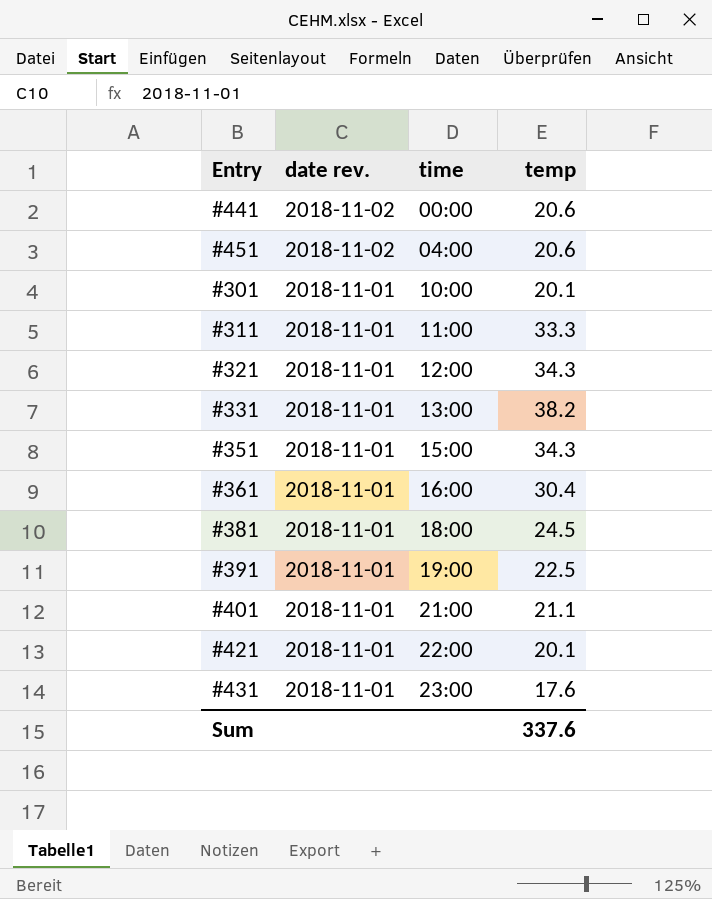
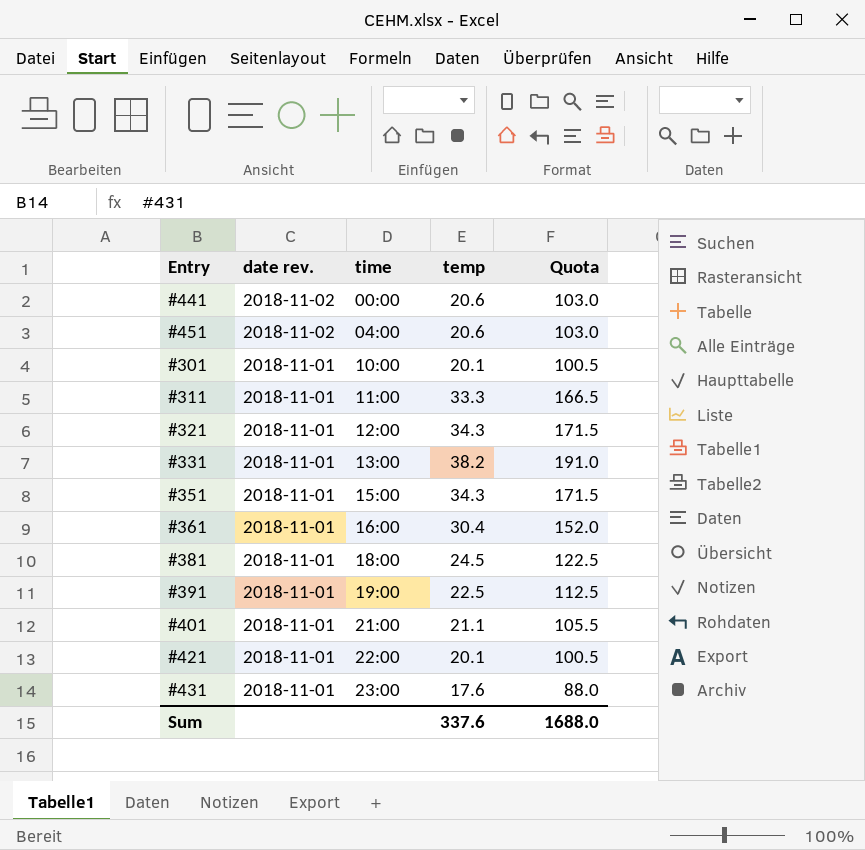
column Quota | formula: none -> [temp] * 5

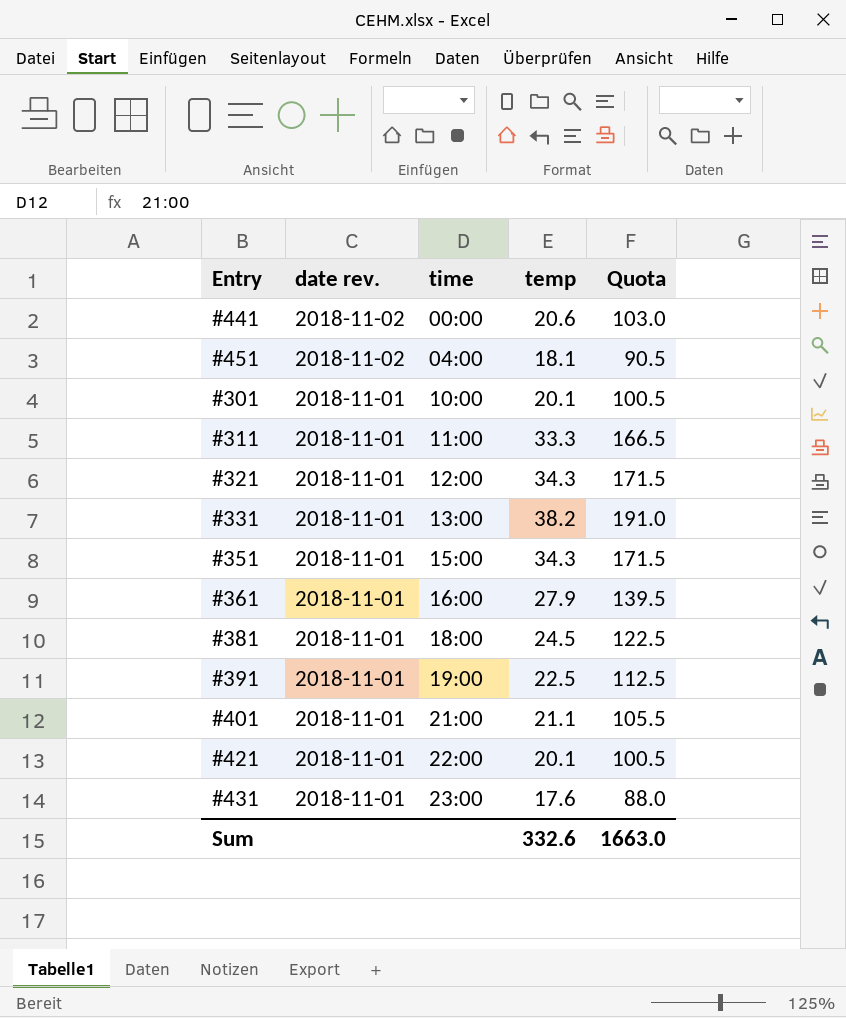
#451 | temp: 20.6 -> 18.1
#451 | Quota: 103.0 -> 90.5
#361 | temp: 30.4 -> 27.9
#361 | Quota: 152.0 -> 139.5
Sum | temp: 337.6 -> 332.6
Sum | Quota: 1688.0 -> 1663.0

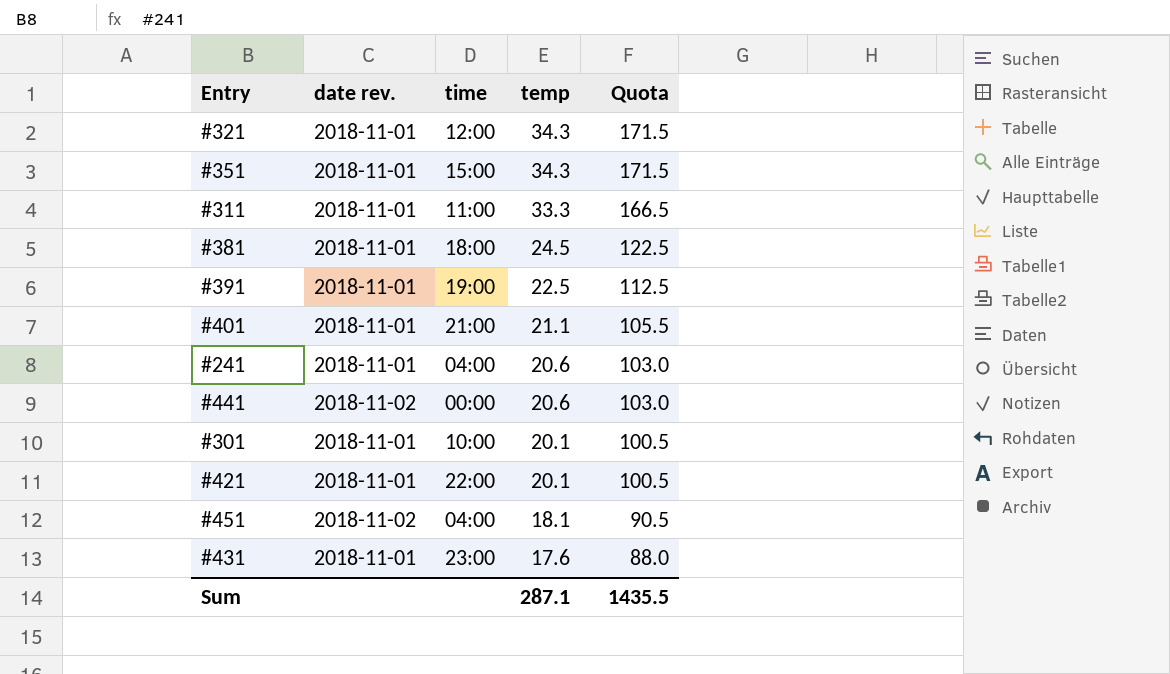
row order: date rev. descending -> temp descending
row #331: 2018-11-01 | 13:00 | 38.2 | 191.0 -> none
row #361: 2018-11-01 | 16:00 | 27.9 | 139.5 -> none
row #241: none -> 2018-11-01 | 04:00 | 20.6 | 103.0
Sum | temp: 332.6 -> 287.1
Sum | Quota: 1663.0 -> 1435.5

